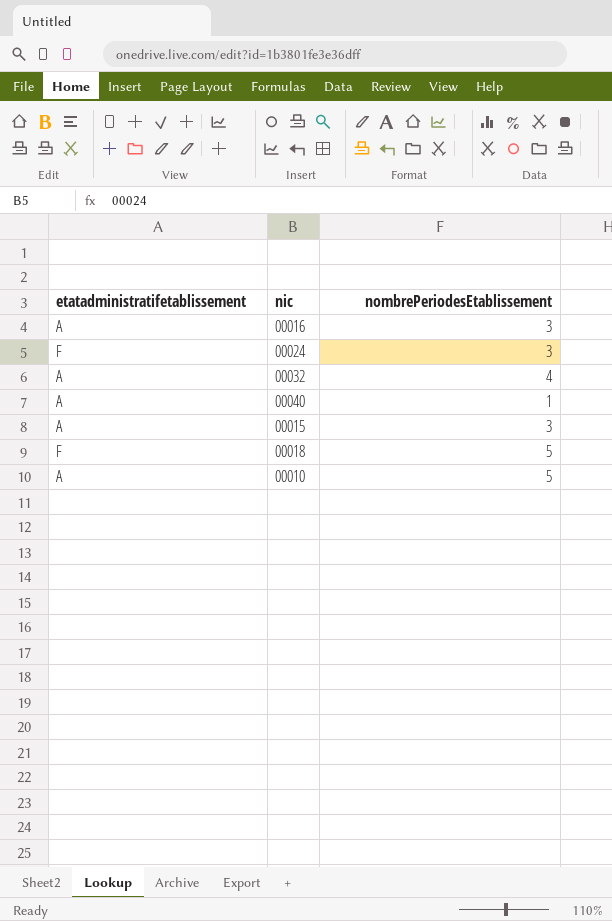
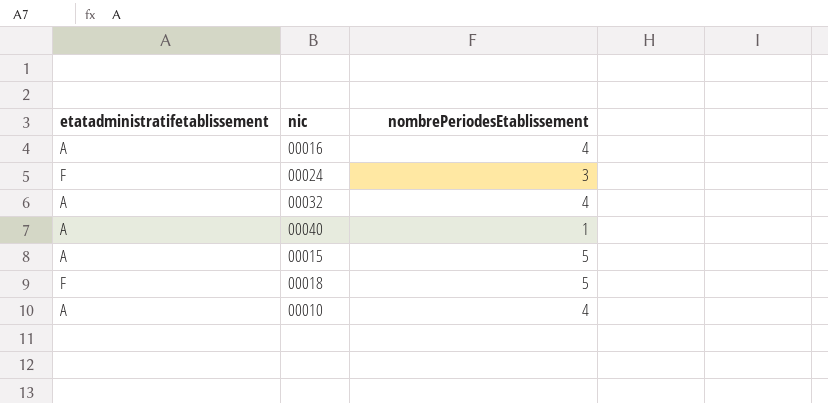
00016 | nombrePeriodesEtablissement: 3 -> 4
00015 | nombrePeriodesEtablissement: 3 -> 5
00010 | nombrePeriodesEtablissement: 5 -> 4

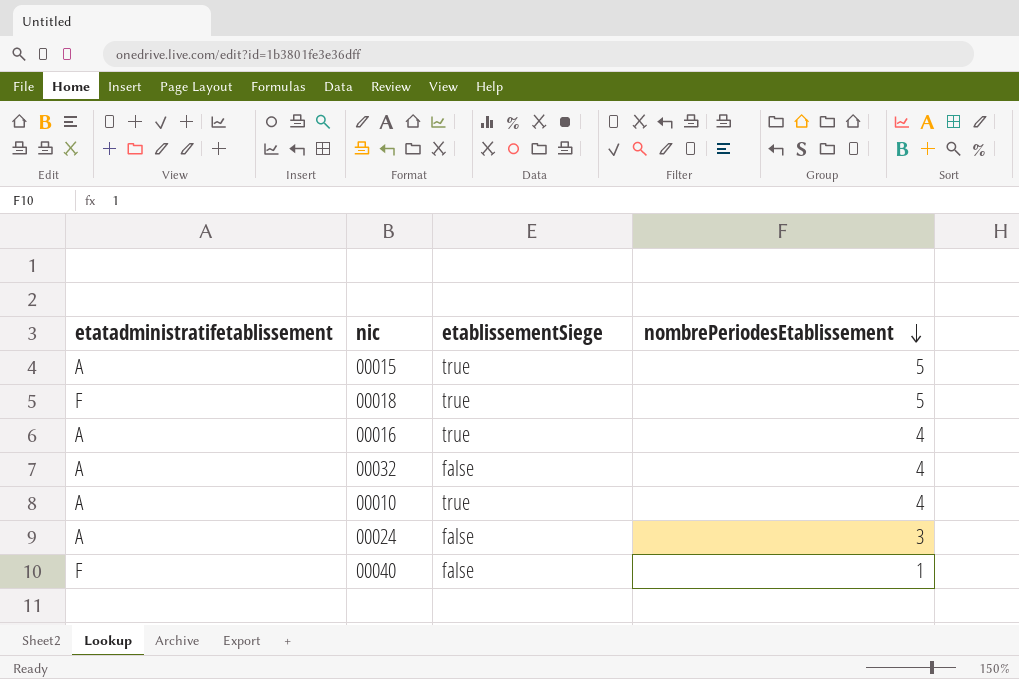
row order: none -> nombrePeriodesEtablissement descending
column etablissementSiege | position: none -> 3
00024 | etatadministratifetablissement: F -> A
00040 | etatadministratifetablissement: A -> F

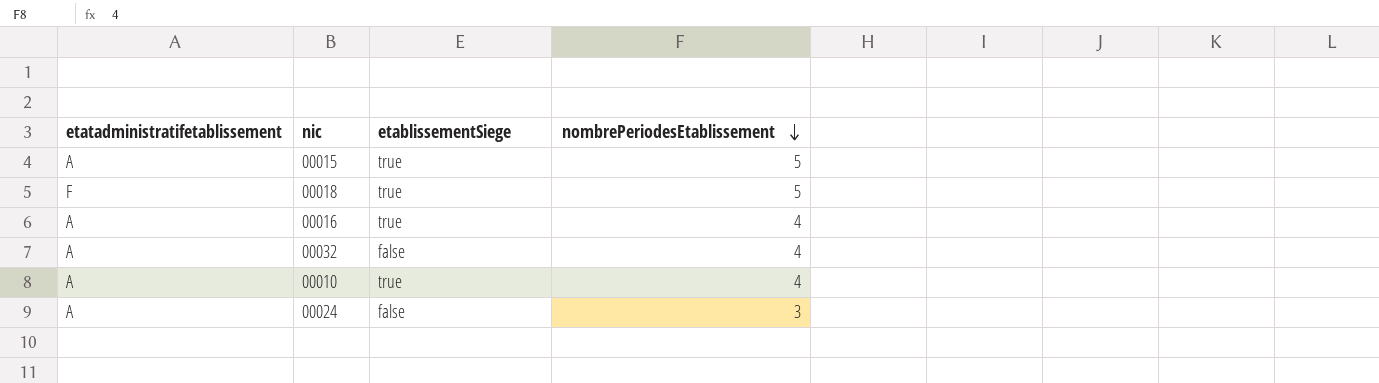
row 00040: F | false | 1 -> none

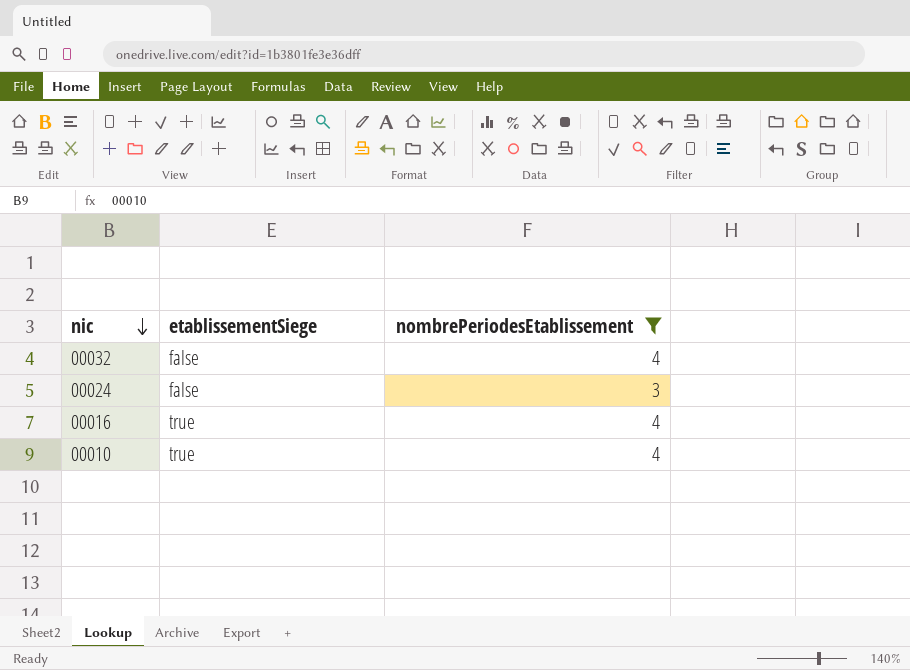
filter: none -> nombrePeriodesEtablissement != 5
row order: nombrePeriodesEtablissement descending -> nic descending
column etatadministratifetablissement | position: 1 -> none

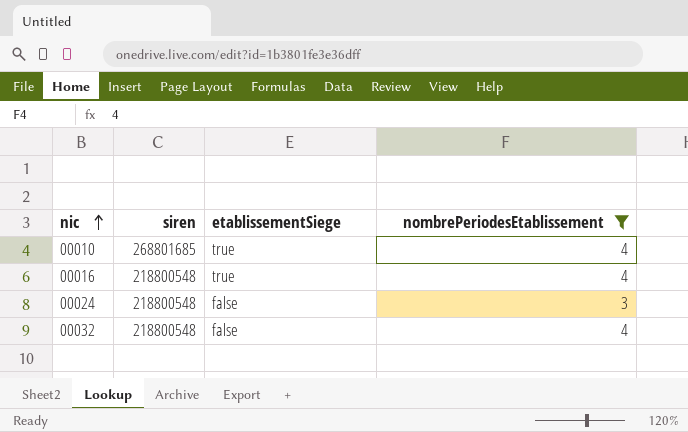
row order: nic descending -> nic ascending
column siren | position: none -> 2

